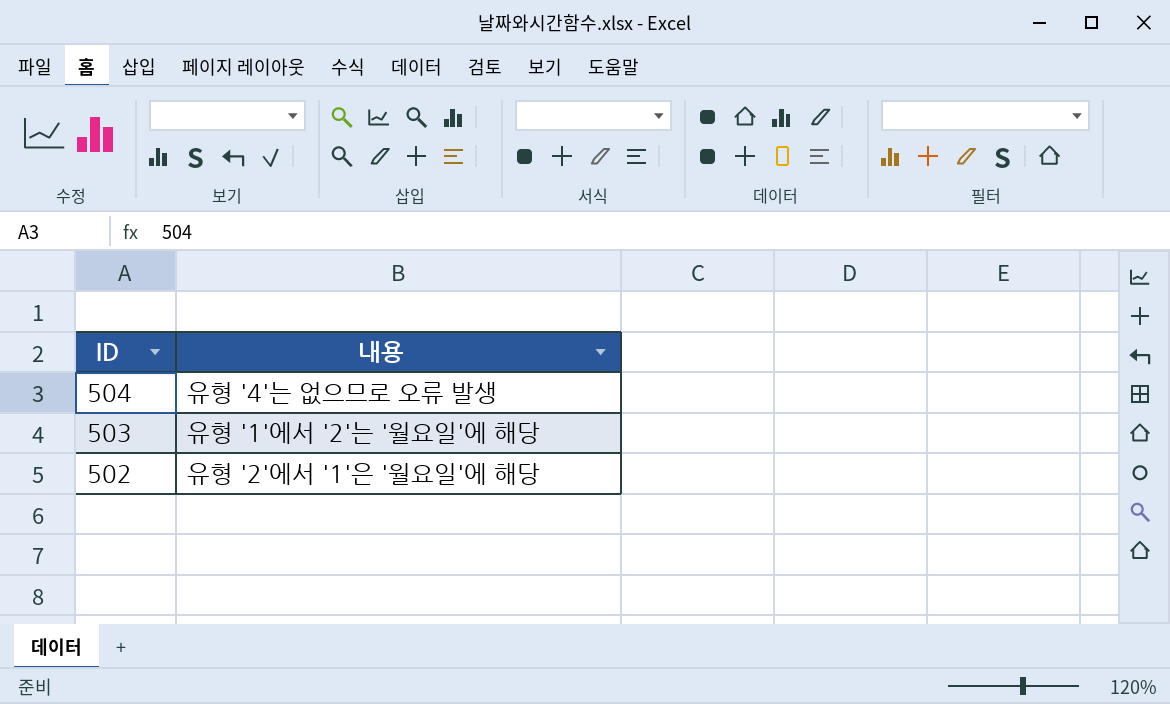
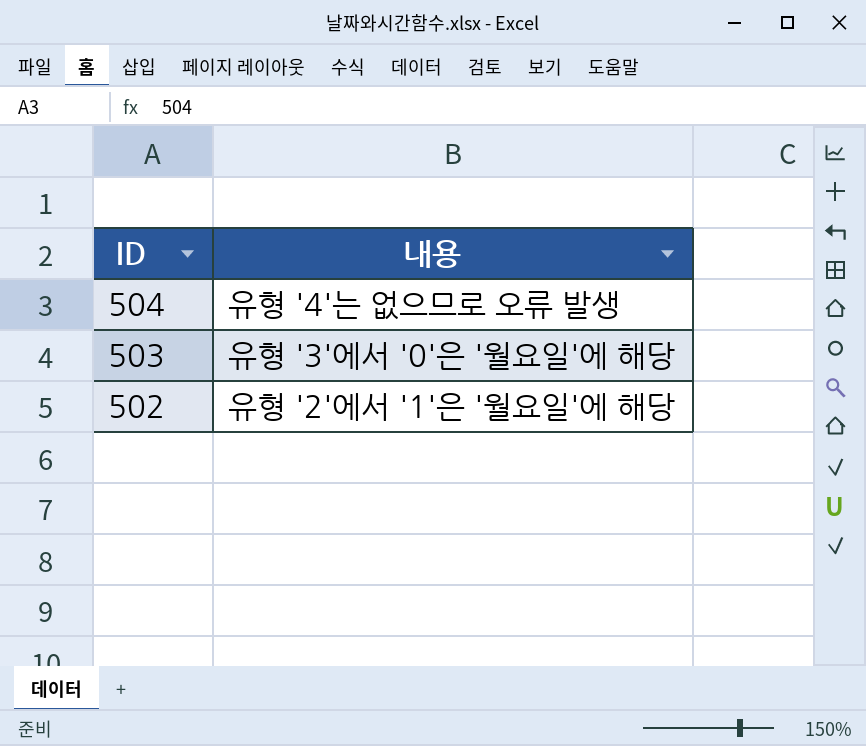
503 | 내용: 유형 '1'에서 '2'는 '월요일'에 해당 -> 유형 '3'에서 '0'은 '월요일'에 해당

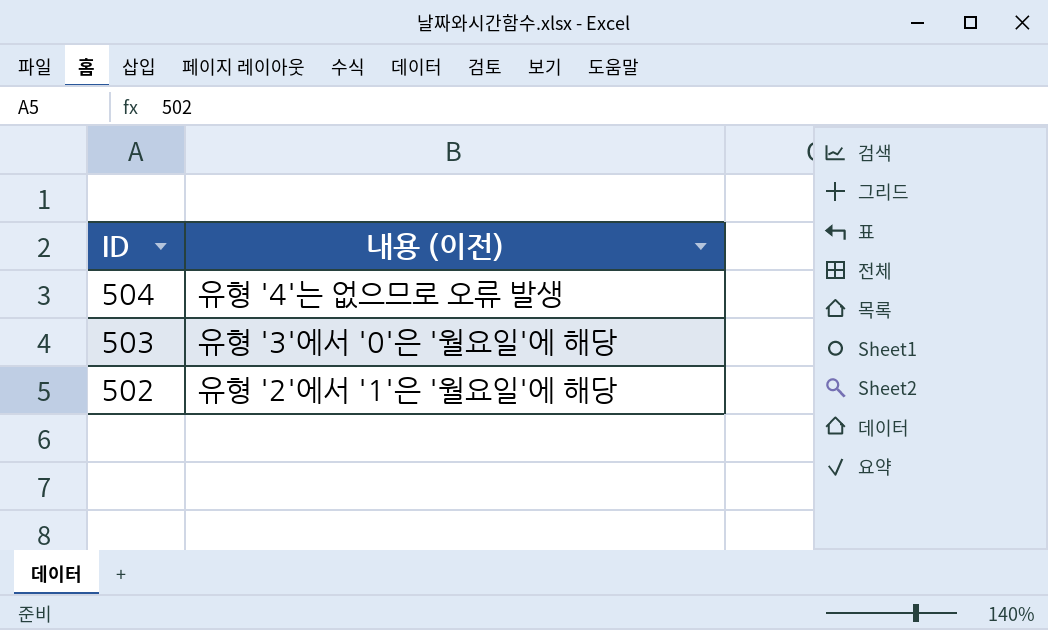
column name: 내용 -> 내용 (이전)

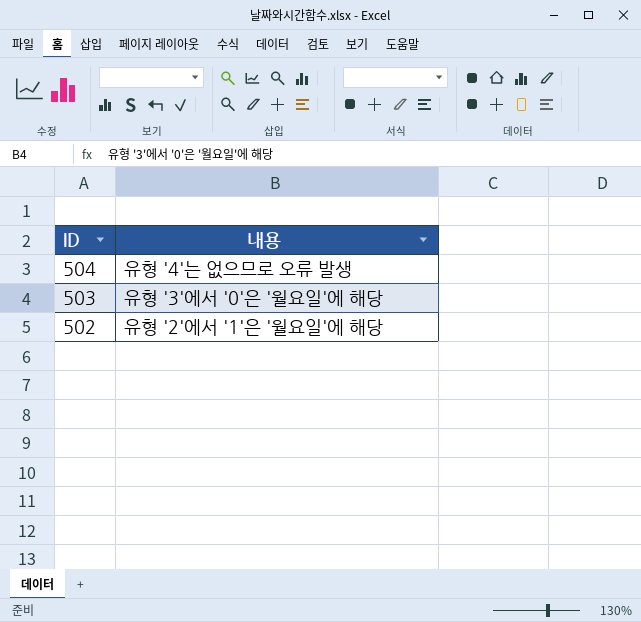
column name: 내용 (이전) -> 내용

